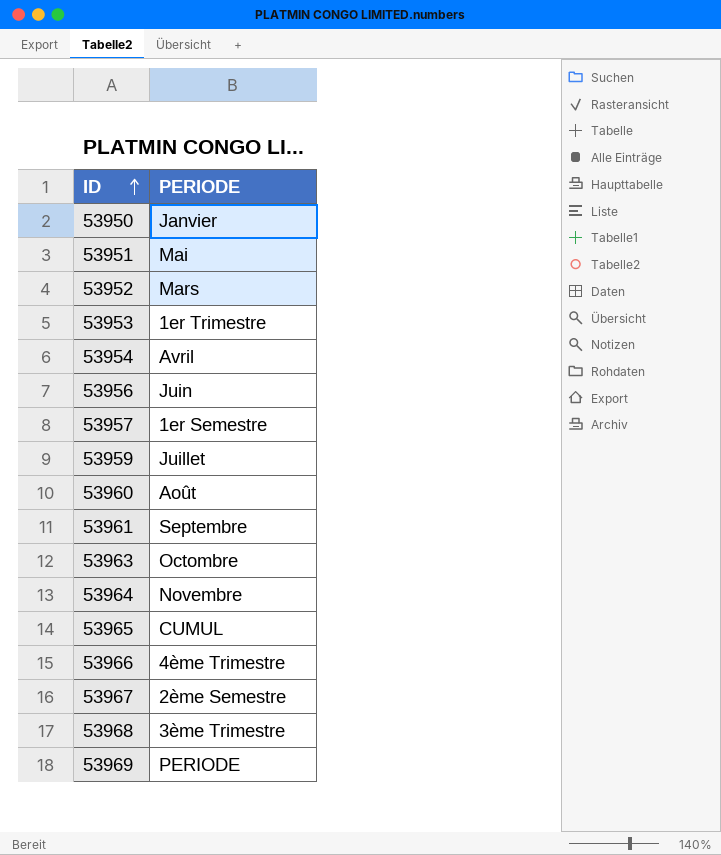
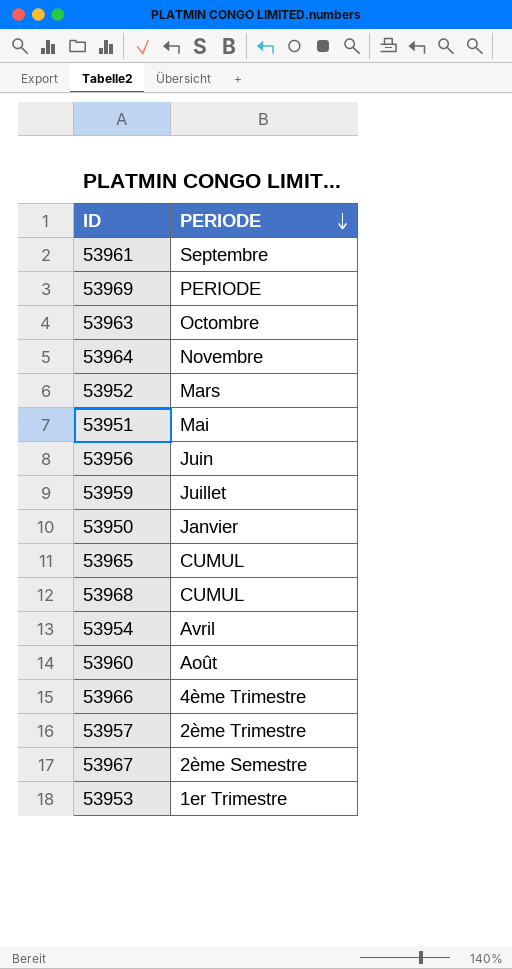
row order: ID ascending -> PERIODE descending
53968 | PERIODE: 3ème Trimestre -> CUMUL
53957 | PERIODE: 1er Semestre -> 2ème Trimestre

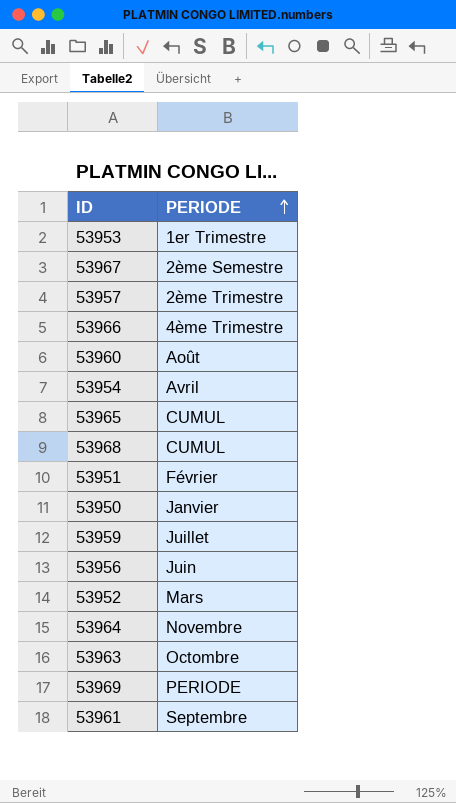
row order: PERIODE descending -> PERIODE ascending
53951 | PERIODE: Mai -> Février

